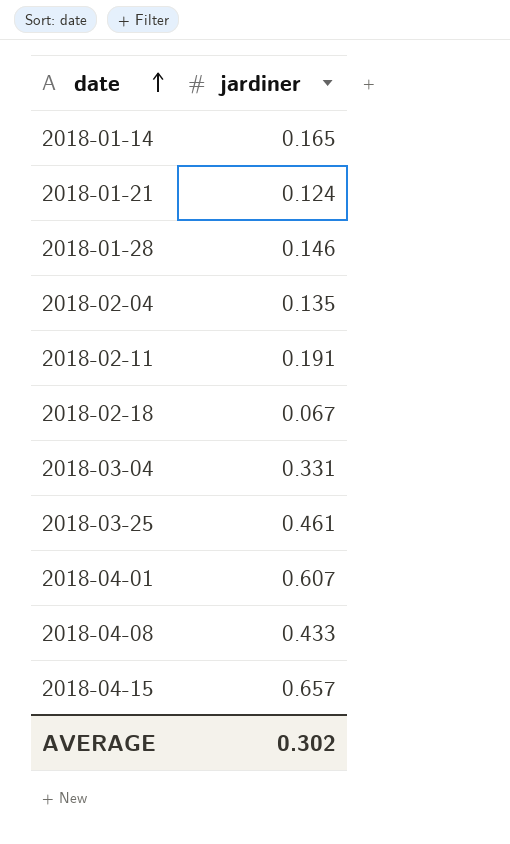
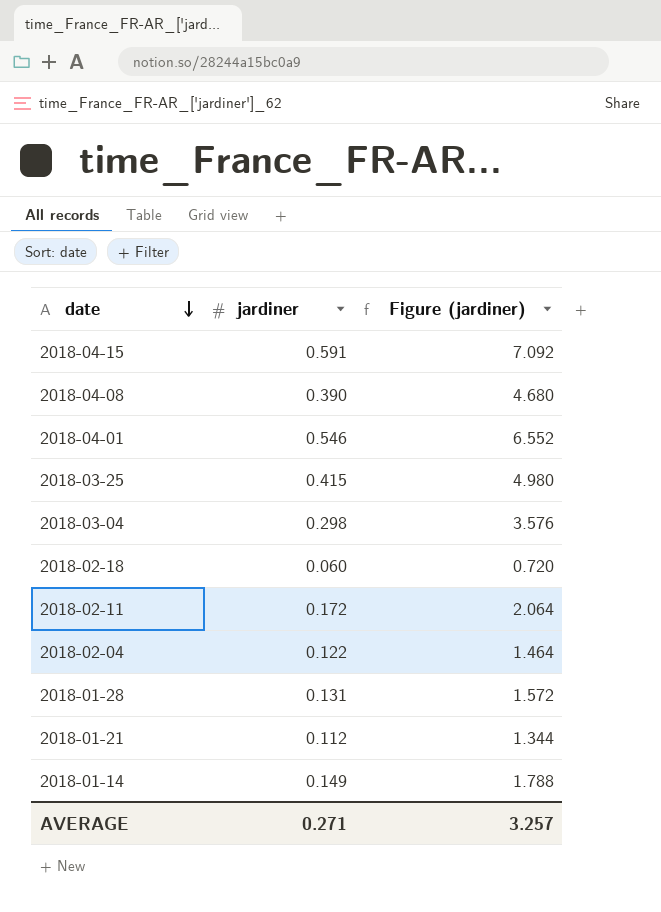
row order: date ascending -> date descending
column Figure (jardiner) | formula: none -> [jardiner] * 12
2018-04-15 | jardiner: 0.657 -> 0.591
2018-04-08 | jardiner: 0.433 -> 0.390
2018-04-01 | jardiner: 0.607 -> 0.546
2018-03-25 | jardiner: 0.461 -> 0.415
2018-03-04 | jardiner: 0.331 -> 0.298
2018-02-18 | jardiner: 0.067 -> 0.060
2018-02-11 | jardiner: 0.191 -> 0.172
2018-02-04 | jardiner: 0.135 -> 0.122
2018-01-28 | jardiner: 0.146 -> 0.131
2018-01-21 | jardiner: 0.124 -> 0.112
2018-01-14 | jardiner: 0.165 -> 0.149
AVERAGE | jardiner: 0.302 -> 0.271

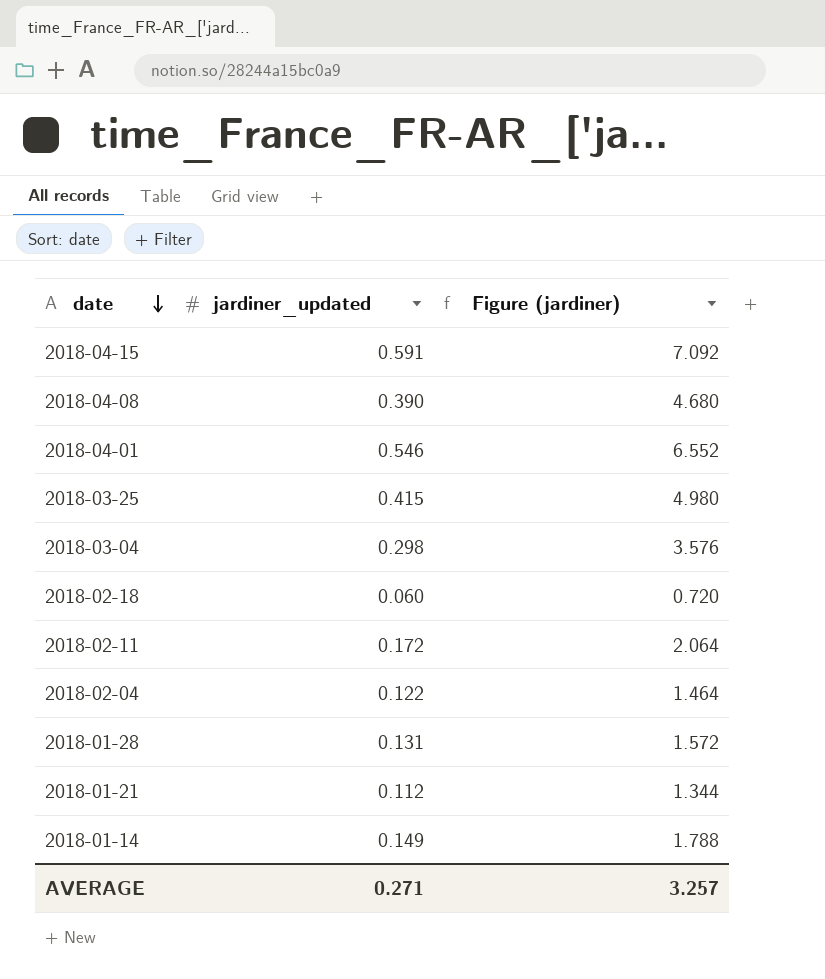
column name: jardiner -> jardiner_updated

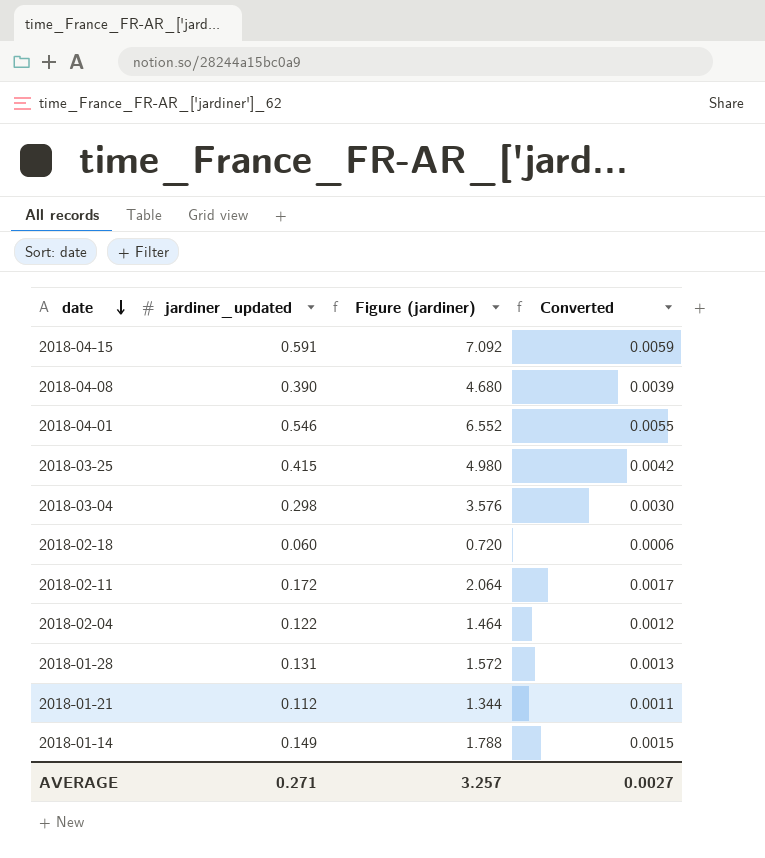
column Converted | formula: none -> [jardiner_updated] * 0.01

